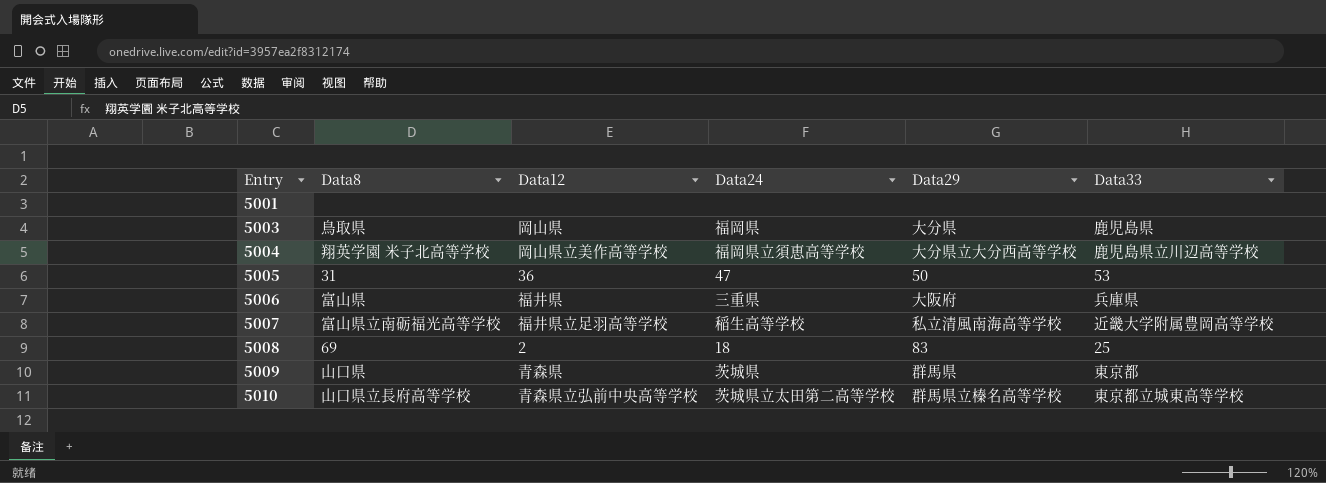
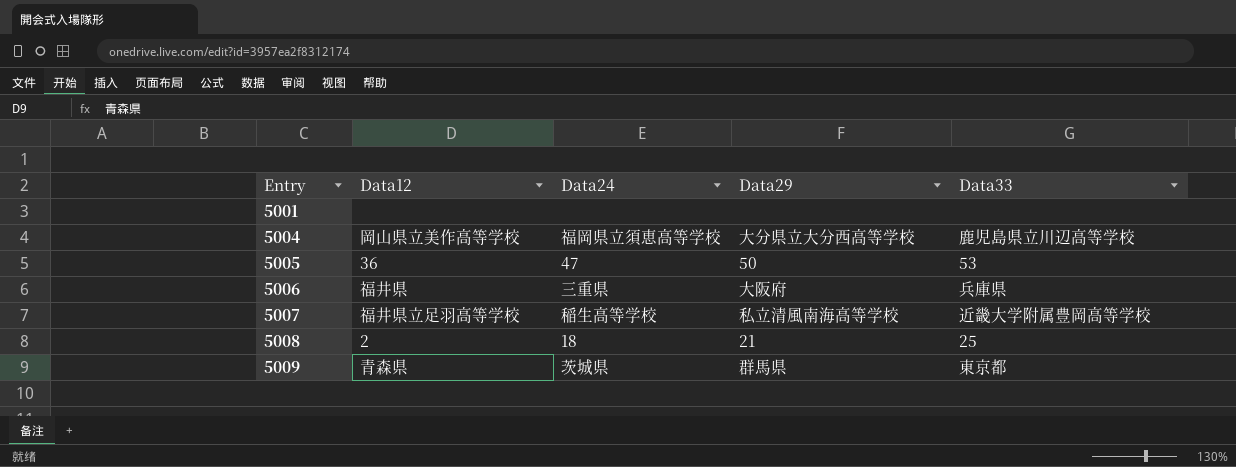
column Data8 | position: 2 -> none
row 5003: 鳥取県 | 岡山県 | 福岡県 | 大分県 | 鹿児島県 -> none
row 5010: 山口県立長府高等学校 | 青森県立弘前中央高等学校 | 茨城県立太田第二高等学校 | 群馬県立榛名高等学校 | 東京都立城東高等学校 -> none
5008 | Data29: 83 -> 21

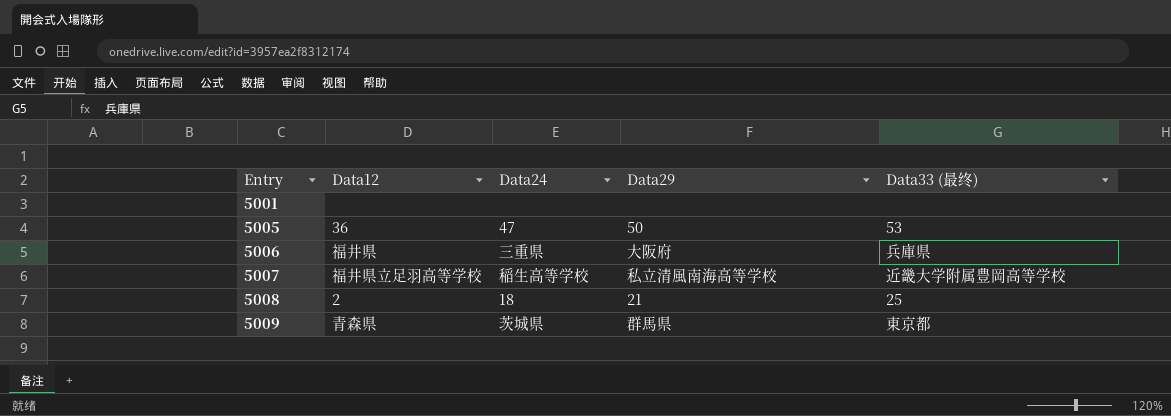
column name: Data33 -> Data33 (最终)
row 5004: 岡山県立美作高等学校 | 福岡県立須恵高等学校 | 大分県立大分西高等学校 | 鹿児島県立川辺高等学校 -> none

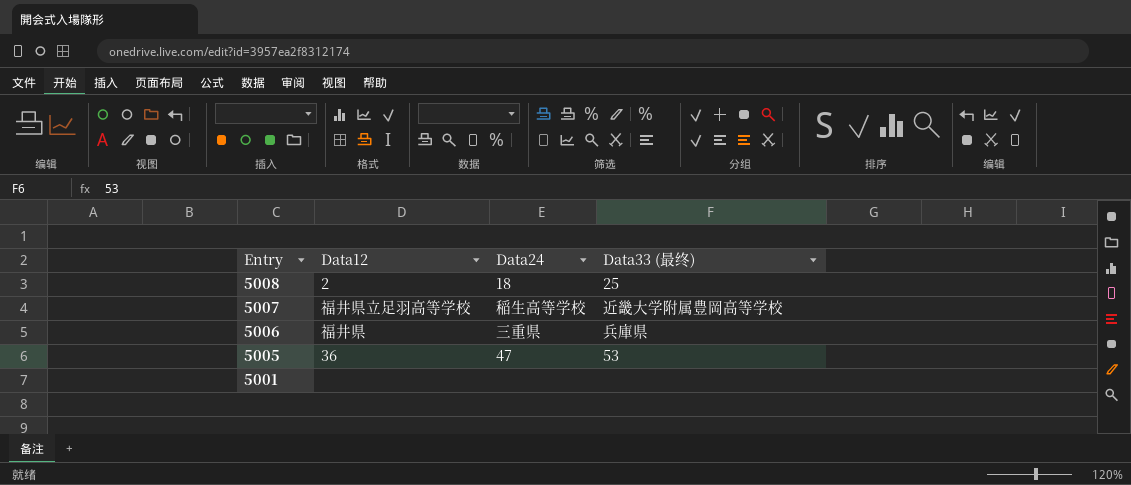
row order: Entry ascending -> Entry descending
column Data29 | position: 4 -> none
row 5009: 青森県 | 茨城県 | 群馬県 | 東京都 -> none

